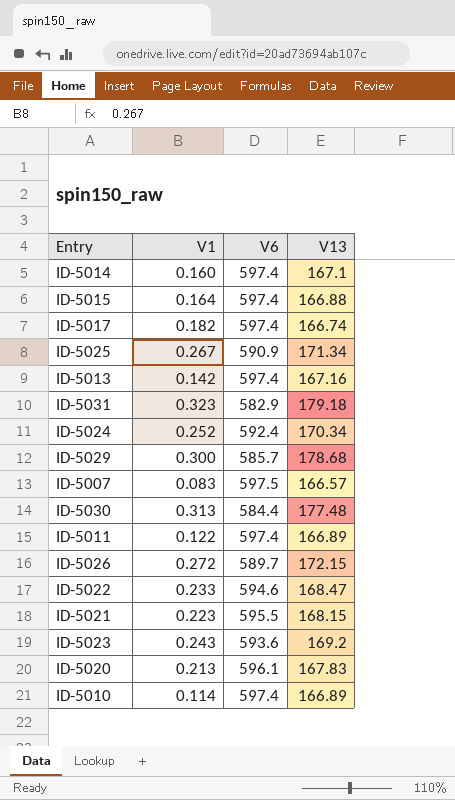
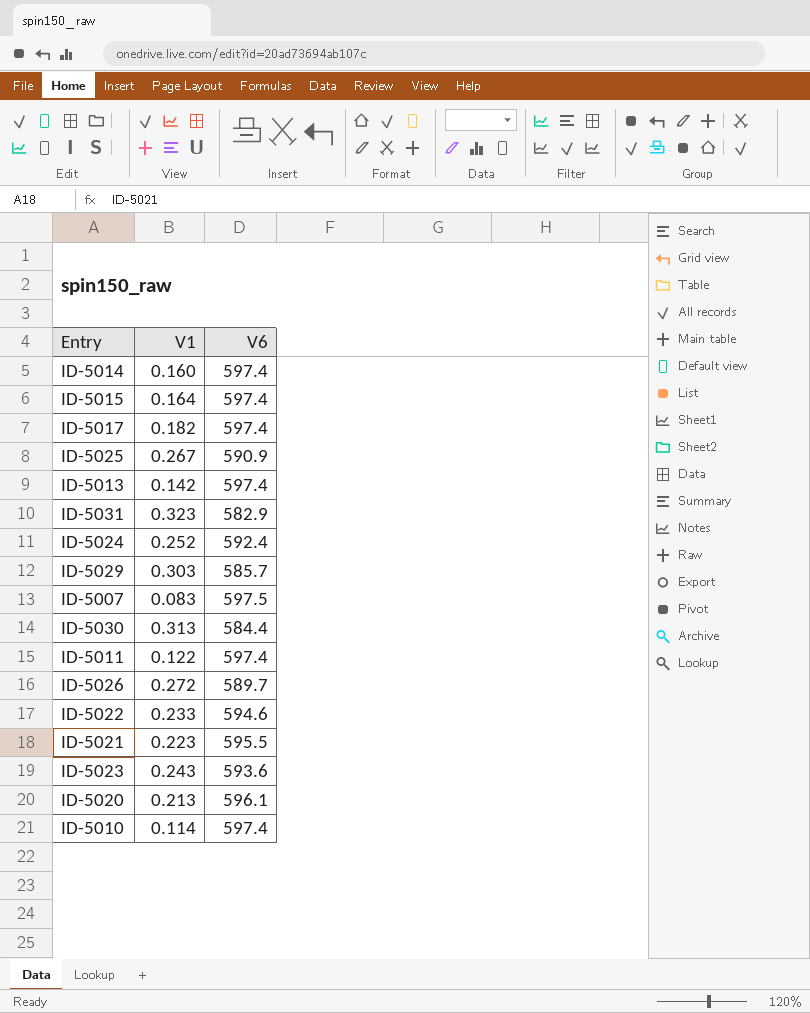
column V13 | position: 4 -> none
ID-5029 | V1: 0.300 -> 0.303

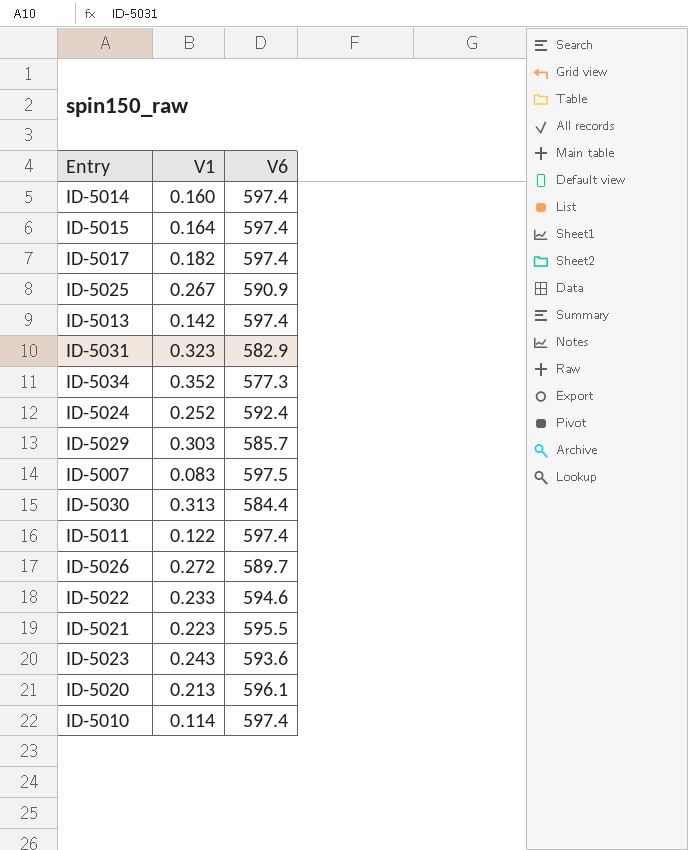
row ID-5034: none -> 0.352 | 577.3

